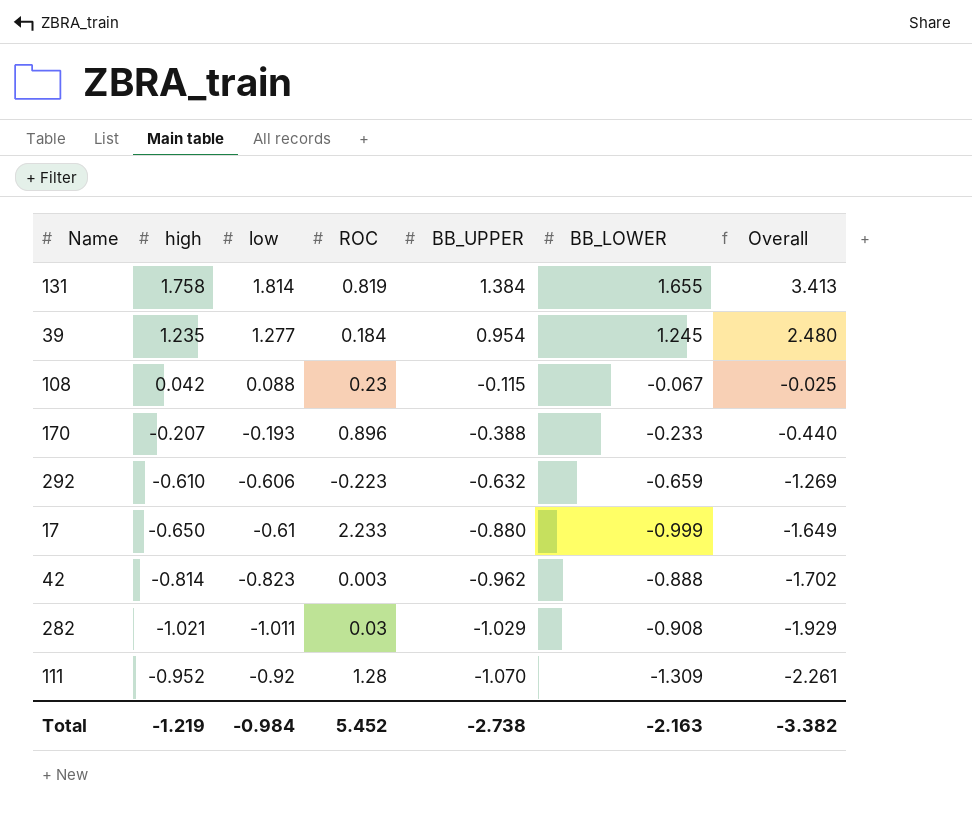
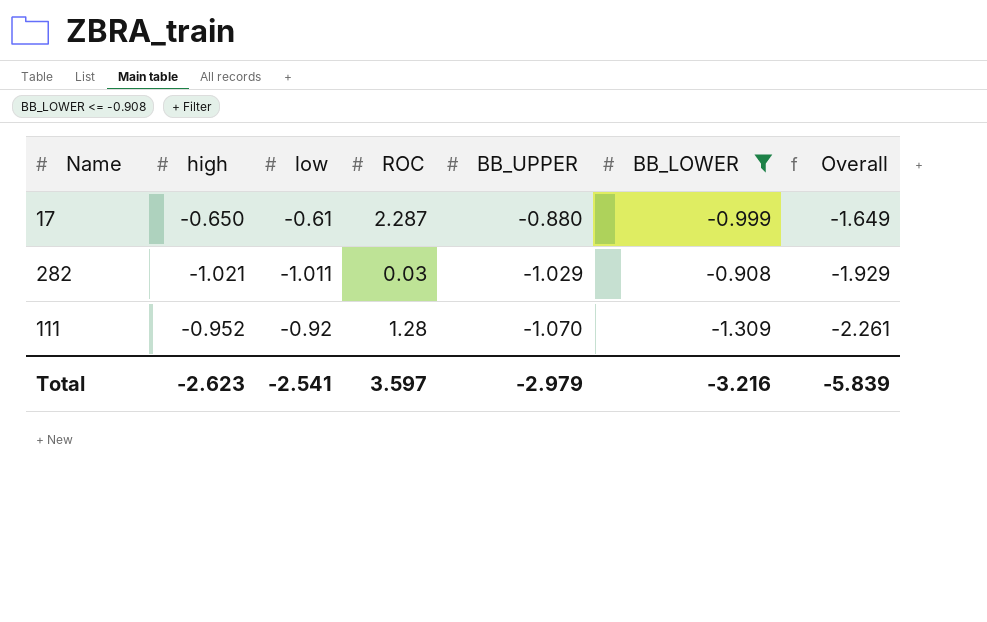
filter: none -> BB_LOWER <= -0.908
17 | ROC: 2.233 -> 2.287
Total | high: -1.219 -> -2.623
Total | low: -0.984 -> -2.541
Total | ROC: 5.452 -> 3.597
Total | BB_UPPER: -2.738 -> -2.979
Total | BB_LOWER: -2.163 -> -3.216
Total | Overall: -3.382 -> -5.839

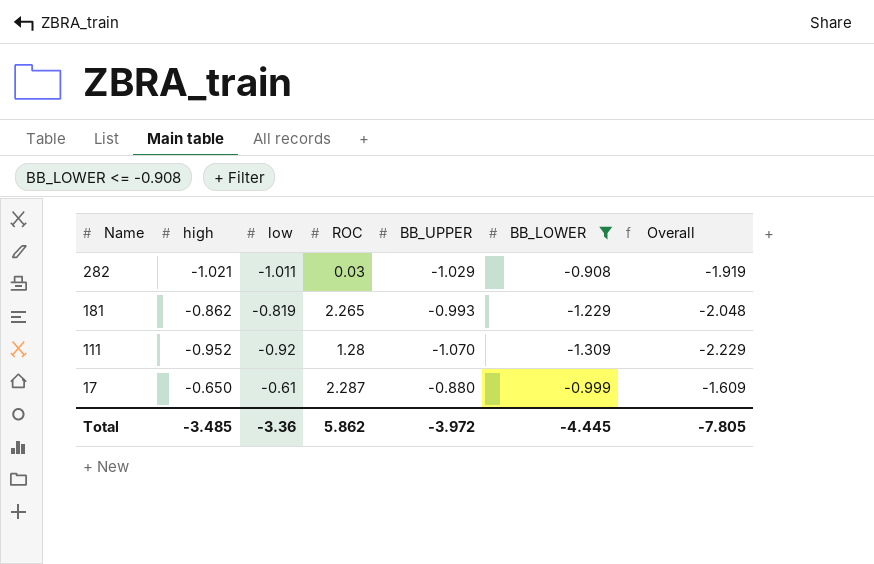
row order: BB_UPPER descending -> Name descending
column Overall | formula: [high] + [BB_LOWER] -> [low] + [BB_LOWER]
row 181: none -> -0.862 | -0.819 | 2.265 | -0.993 | -1.229 | -2.048
Total | high: -2.623 -> -3.485
Total | low: -2.541 -> -3.36
Total | ROC: 3.597 -> 5.862
Total | BB_UPPER: -2.979 -> -3.972
Total | BB_LOWER: -3.216 -> -4.445
Total | Overall: -5.839 -> -7.805

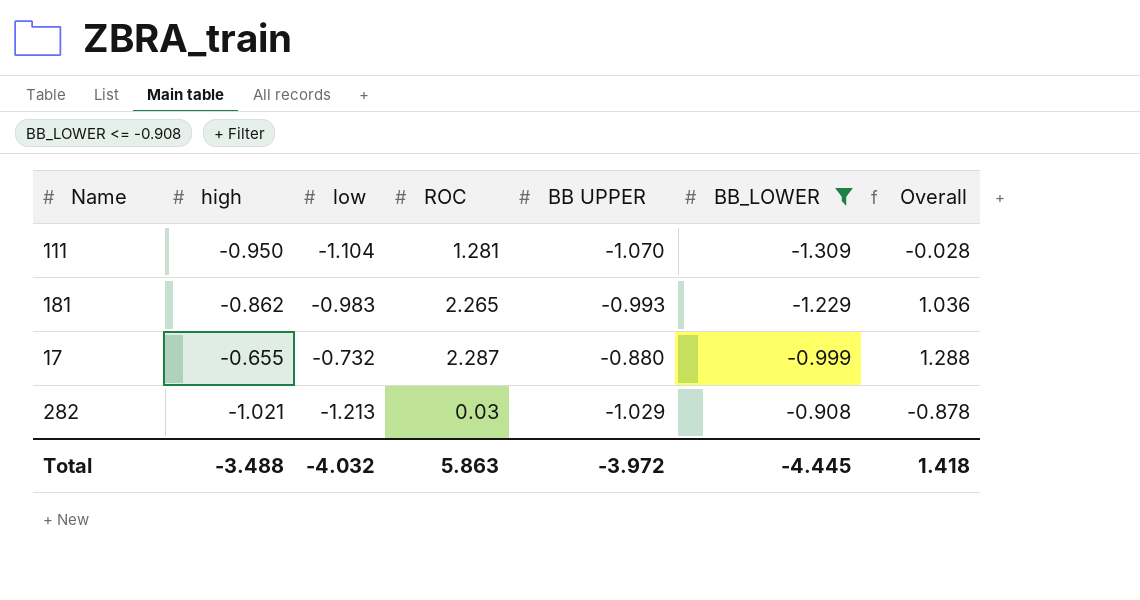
row order: Name descending -> BB_LOWER ascending
column name: BB_UPPER -> BB UPPER
column Overall | formula: [low] + [BB_LOWER] -> [ROC] + [BB_LOWER]
111 | high: -0.952 -> -0.950
111 | low: -0.92 -> -1.104
111 | ROC: 1.28 -> 1.281
181 | low: -0.819 -> -0.983
17 | high: -0.650 -> -0.655
17 | low: -0.61 -> -0.732
282 | low: -1.011 -> -1.213
Total | high: -3.485 -> -3.488
Total | low: -3.36 -> -4.032
Total | ROC: 5.862 -> 5.863
Total | Overall: -7.805 -> 1.418

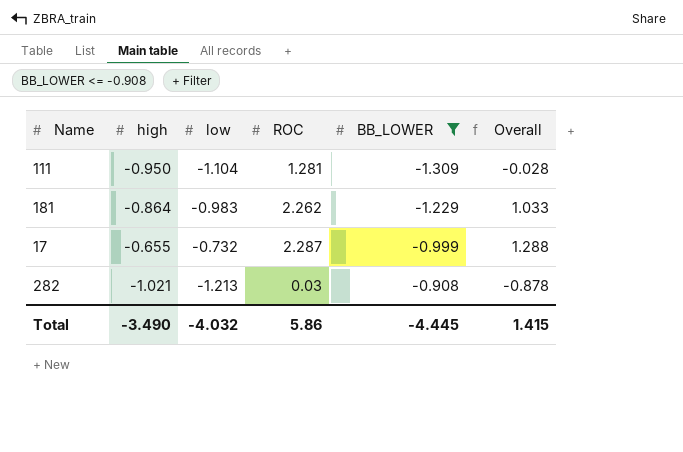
column BB UPPER | position: 5 -> none
181 | high: -0.862 -> -0.864
181 | ROC: 2.265 -> 2.262
181 | Overall: 1.036 -> 1.033
Total | high: -3.488 -> -3.490
Total | ROC: 5.863 -> 5.86
Total | Overall: 1.418 -> 1.415

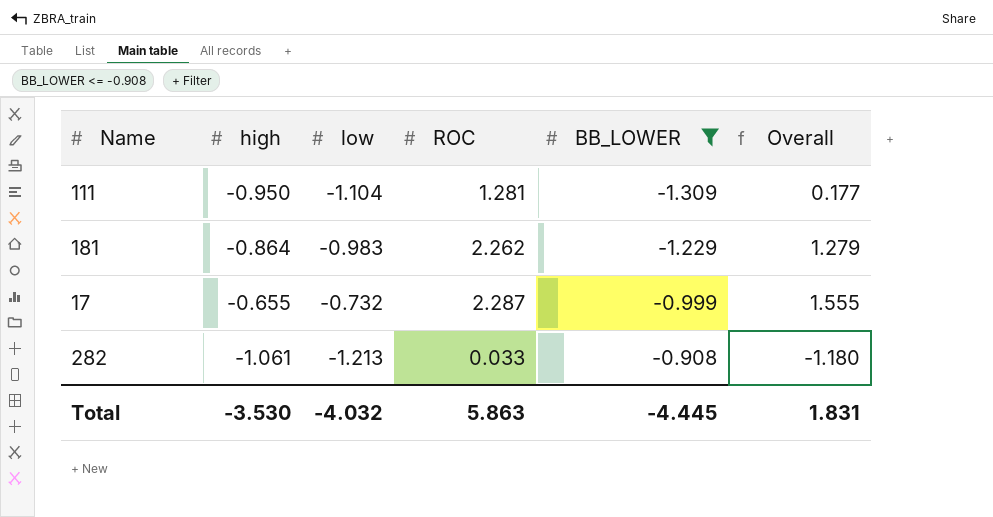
column Overall | formula: [ROC] + [BB_LOWER] -> [low] + [ROC]
282 | high: -1.021 -> -1.061
282 | ROC: 0.03 -> 0.033
Total | high: -3.490 -> -3.530
Total | ROC: 5.86 -> 5.863
Total | Overall: 1.415 -> 1.831

